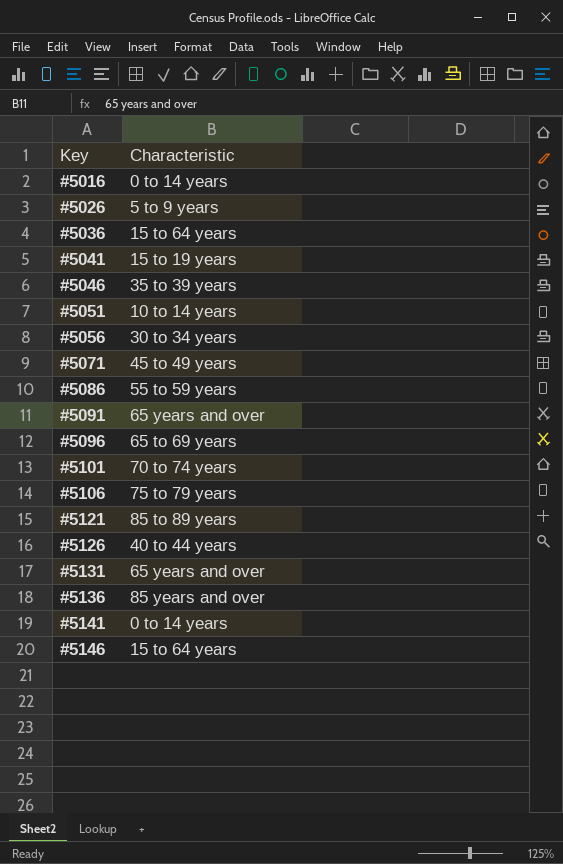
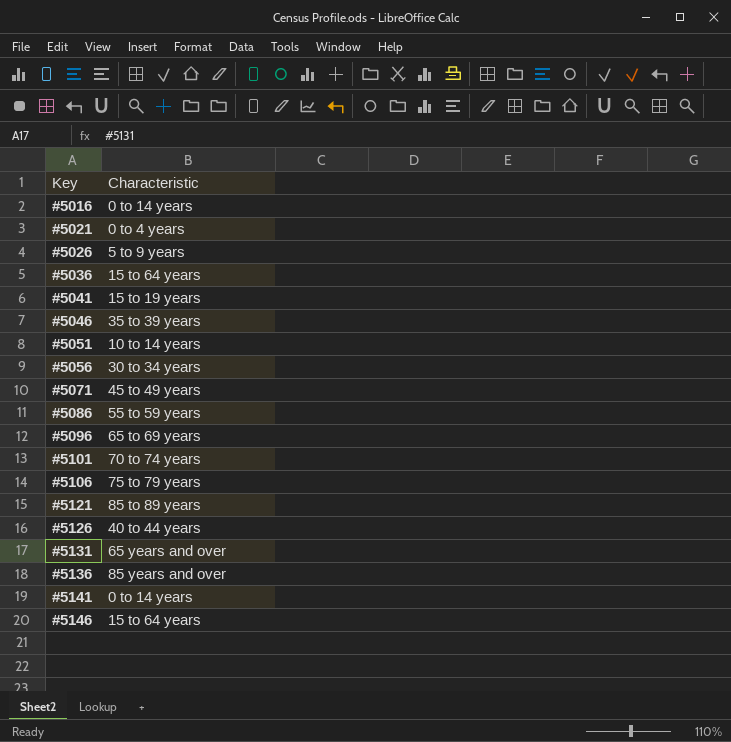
row #5091: 65 years and over -> none
row #5021: none -> 0 to 4 years

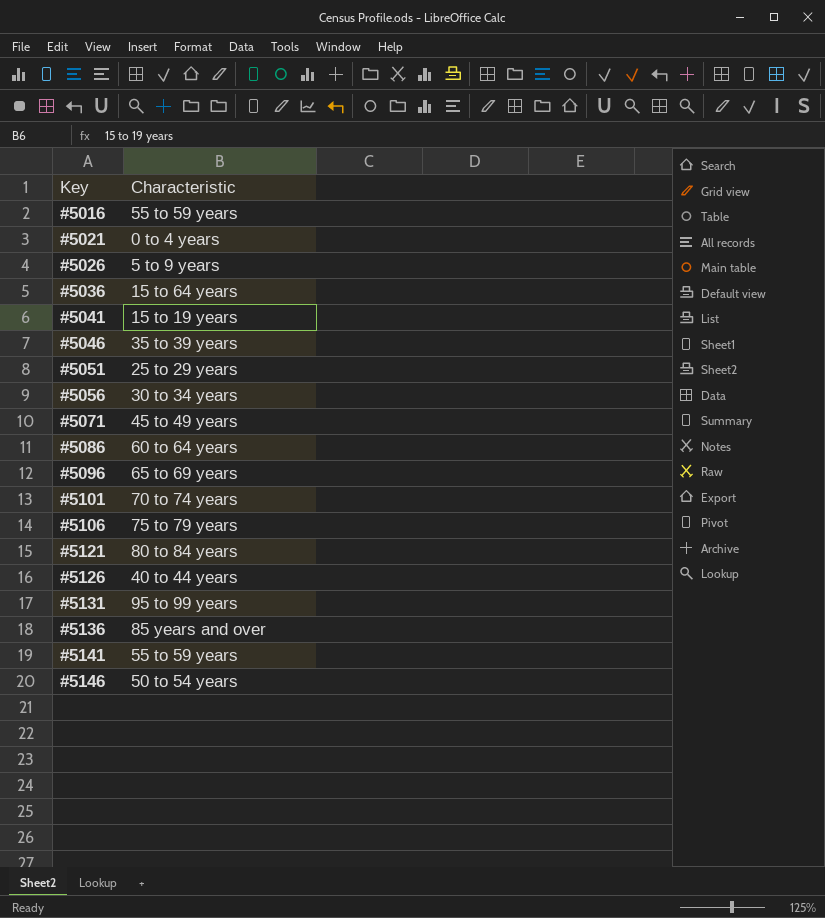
#5016 | Characteristic: 0 to 14 years -> 55 to 59 years
#5051 | Characteristic: 10 to 14 years -> 25 to 29 years
#5086 | Characteristic: 55 to 59 years -> 60 to 64 years
#5121 | Characteristic: 85 to 89 years -> 80 to 84 years
#5131 | Characteristic: 65 years and over -> 95 to 99 years
#5141 | Characteristic: 0 to 14 years -> 55 to 59 years
#5146 | Characteristic: 15 to 64 years -> 50 to 54 years

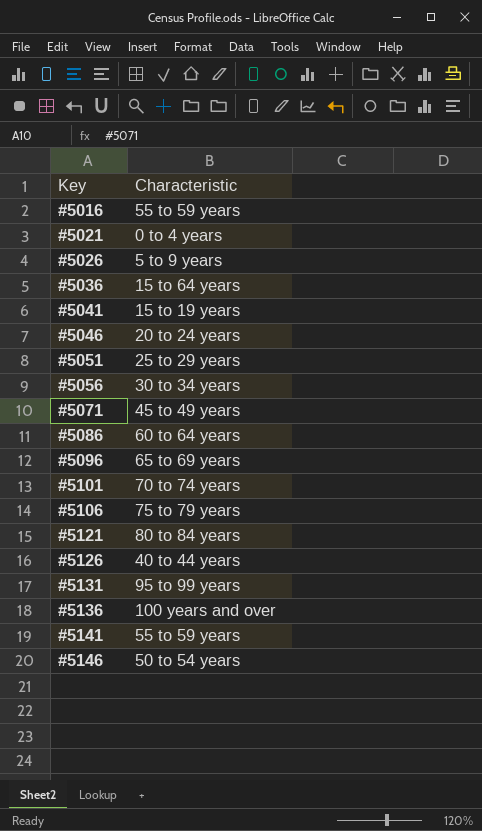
#5046 | Characteristic: 35 to 39 years -> 20 to 24 years
#5136 | Characteristic: 85 years and over -> 100 years and over

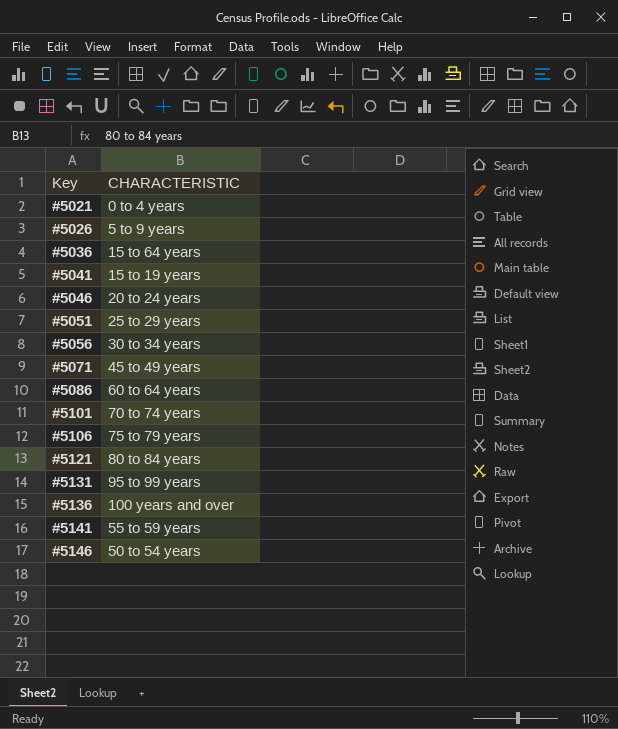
column name: Characteristic -> CHARACTERISTIC
row #5016: 55 to 59 years -> none
row #5096: 65 to 69 years -> none
row #5126: 40 to 44 years -> none

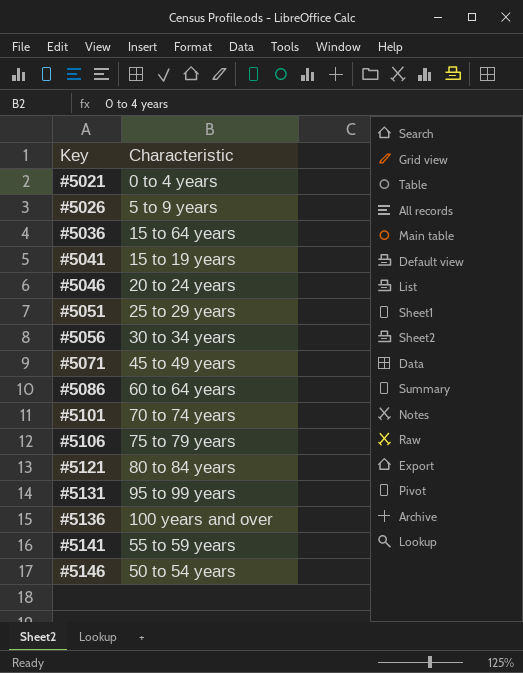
column name: CHARACTERISTIC -> Characteristic

